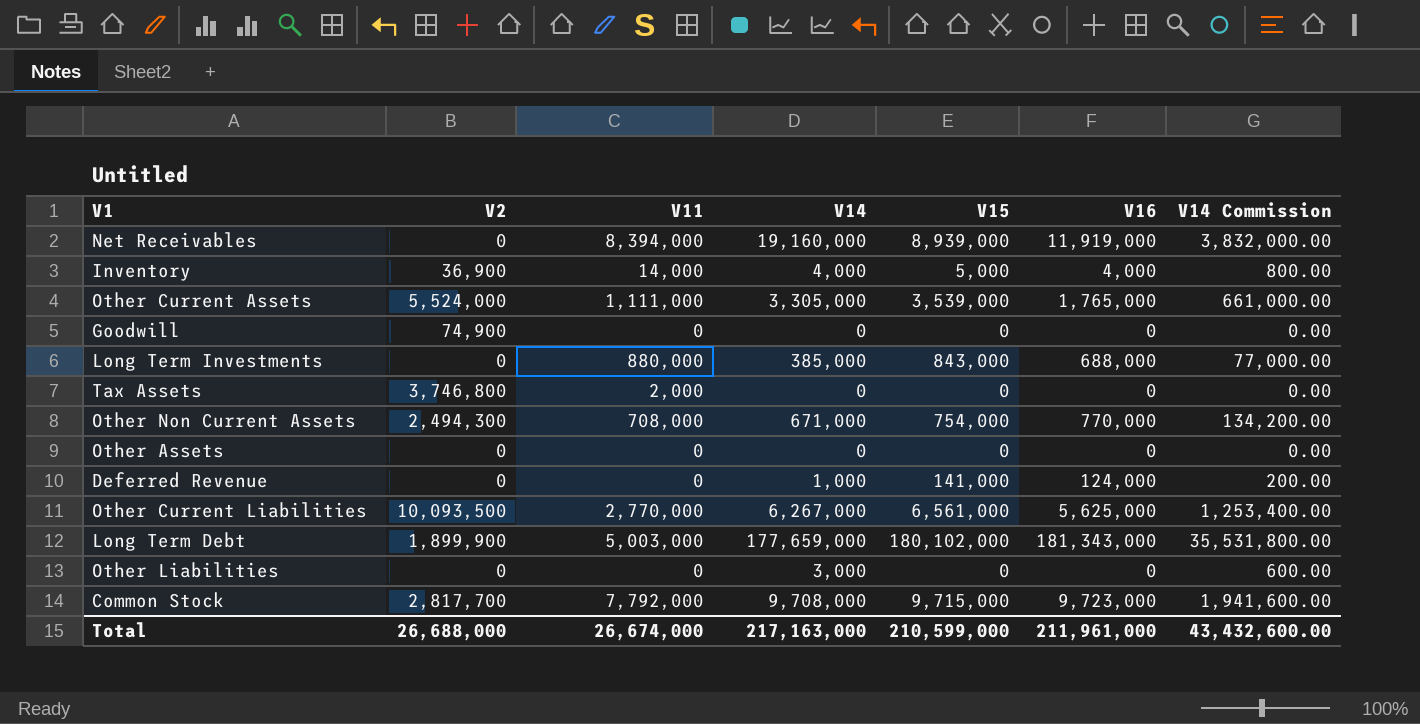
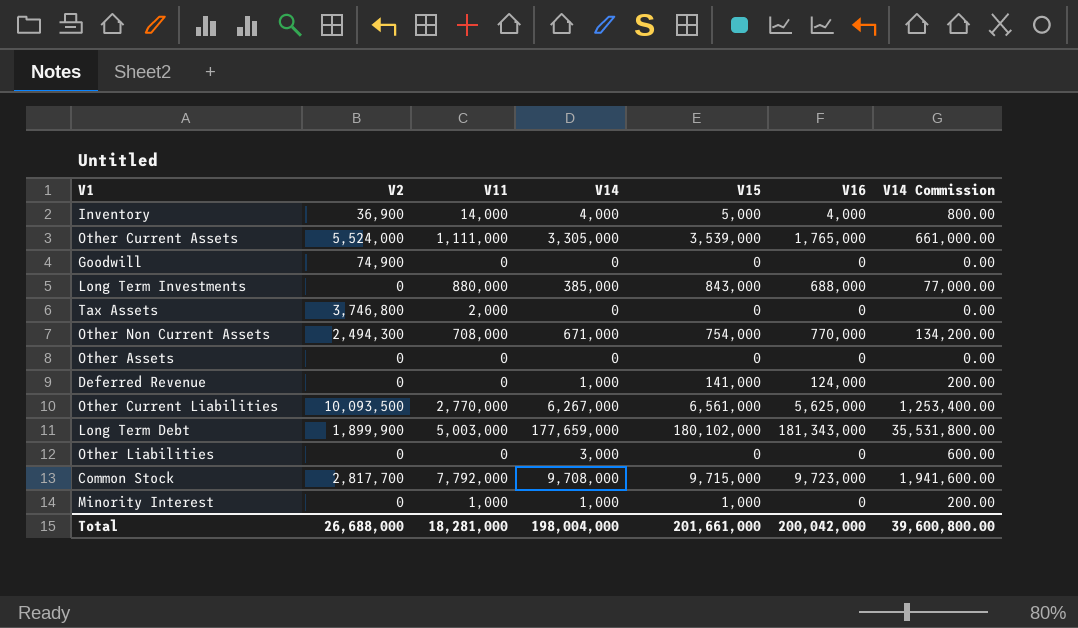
row Net Receivables: 0 | 8,394,000 | 19,160,000 | 8,939,000 | 11,919,000 | 3,832,000.00 -> none
row Minority Interest: none -> 0 | 1,000 | 1,000 | 1,000 | 0 | 200.00
Total | V11: 26,674,000 -> 18,281,000
Total | V14: 217,163,000 -> 198,004,000
Total | V15: 210,599,000 -> 201,661,000
Total | V16: 211,961,000 -> 200,042,000
Total | V14 Commission: 43,432,600.00 -> 39,600,800.00

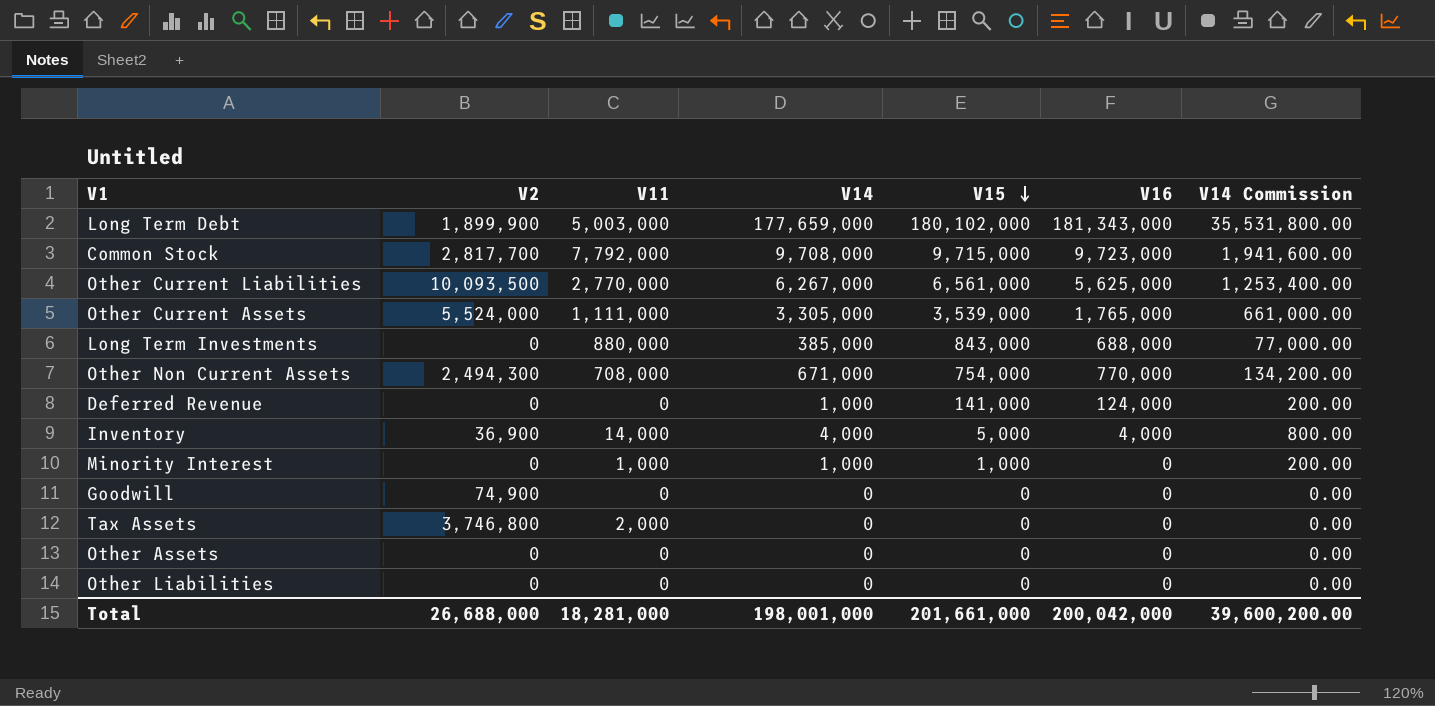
row order: none -> V15 descending
Other Liabilities | V14: 3,000 -> 0
Other Liabilities | V14 Commission: 600.00 -> 0.00
Total | V14: 198,004,000 -> 198,001,000
Total | V14 Commission: 39,600,800.00 -> 39,600,200.00

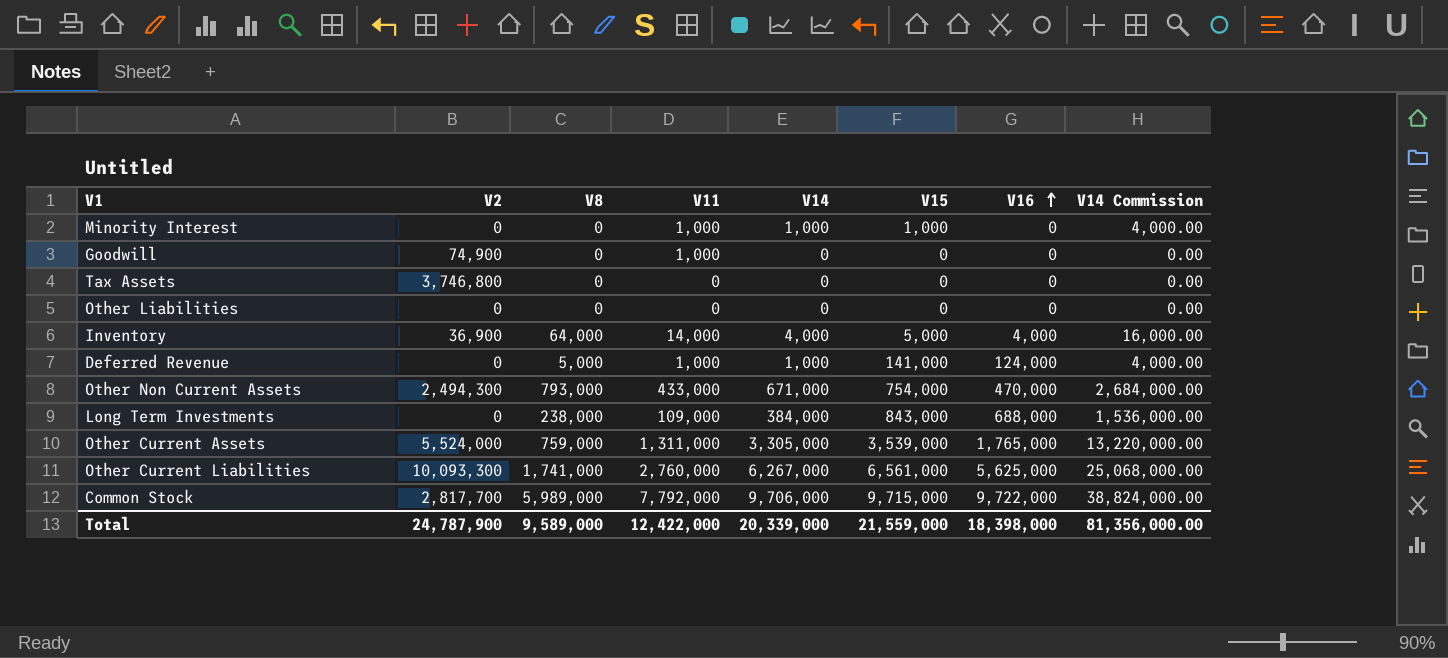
row order: V15 descending -> V16 ascending
column V8 | position: none -> 3
column V14 Commission | formula: [V14] * 0.2 -> [V14] * 4
row Long Term Debt: 1,899,900 | 5,003,000 | 177,659,000 | 180,102,000 | 181,343,000 | 35,531,800.00 -> none
row Other Assets: 0 | 0 | 0 | 0 | 0 | 0.00 -> none
Goodwill | V11: 0 -> 1,000
Tax Assets | V11: 2,000 -> 0
Deferred Revenue | V11: 0 -> 1,000
Other Non Current Assets | V11: 708,000 -> 433,000
Other Non Current Assets | V16: 770,000 -> 470,000
Long Term Investments | V11: 880,000 -> 109,000
Long Term Investments | V14: 385,000 -> 384,000
Other Current Assets | V11: 1,111,000 -> 1,311,000
Other Current Liabilities | V2: 10,093,500 -> 10,093,300
Other Current Liabilities | V11: 2,770,000 -> 2,760,000
Common Stock | V14: 9,708,000 -> 9,706,000
Common Stock | V16: 9,723,000 -> 9,722,000
Total | V2: 26,688,000 -> 24,787,900
Total | V11: 18,281,000 -> 12,422,000
Total | V14: 198,001,000 -> 20,339,000
Total | V15: 201,661,000 -> 21,559,000
Total | V16: 200,042,000 -> 18,398,000
Total | V14 Commission: 39,600,200.00 -> 81,356,000.00

